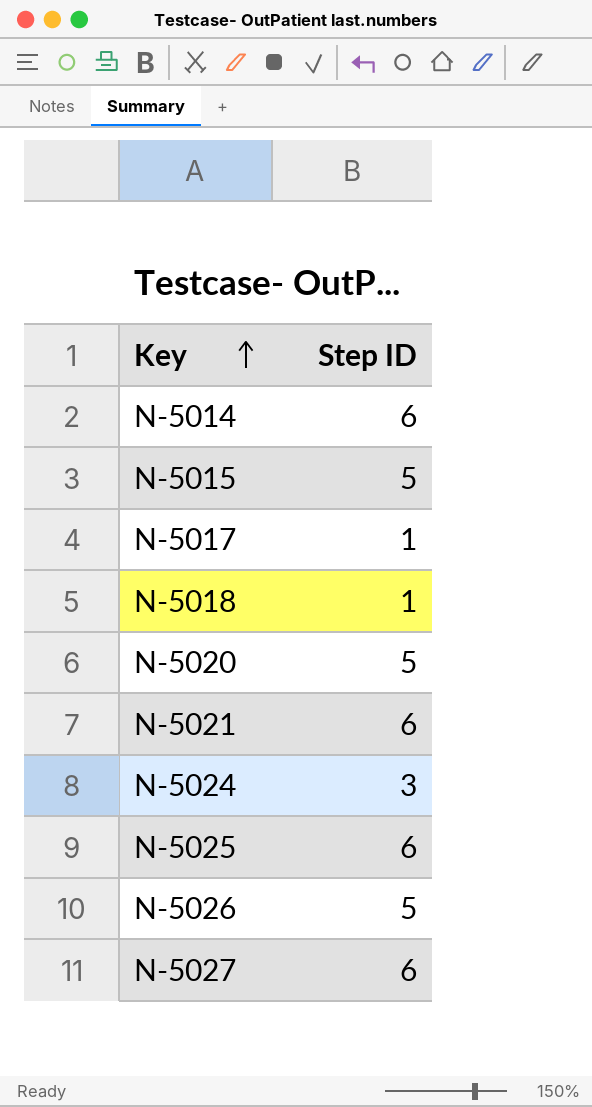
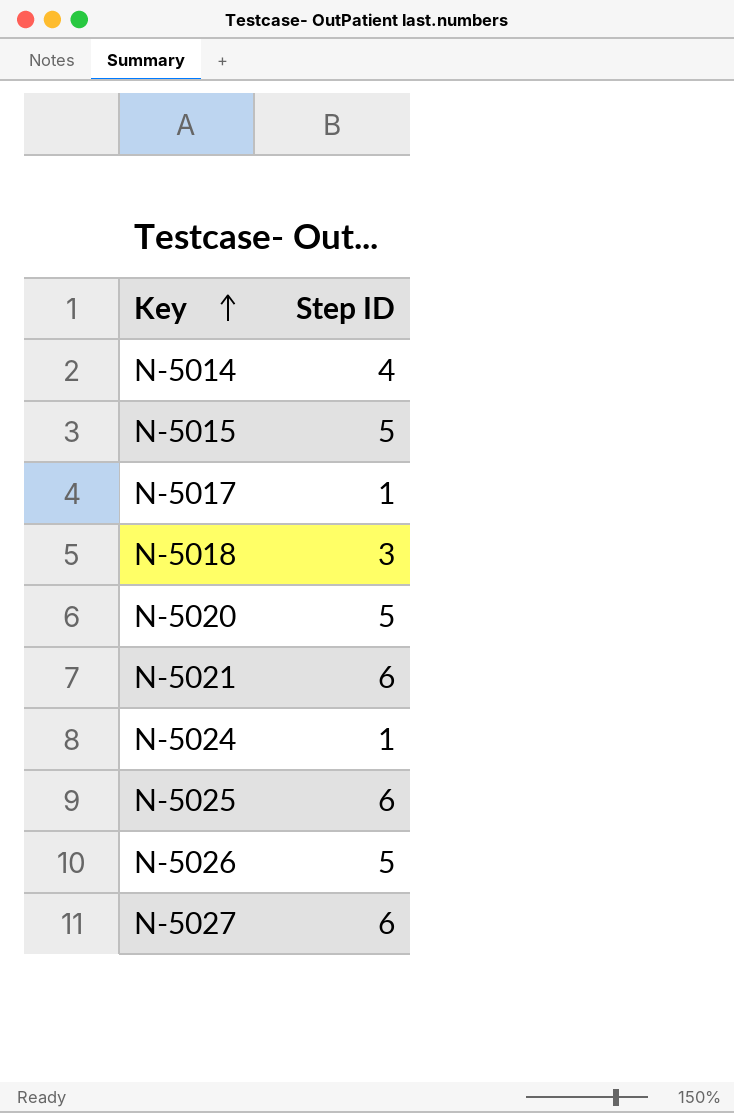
N-5014 | Step ID: 6 -> 4
N-5018 | Step ID: 1 -> 3
N-5024 | Step ID: 3 -> 1

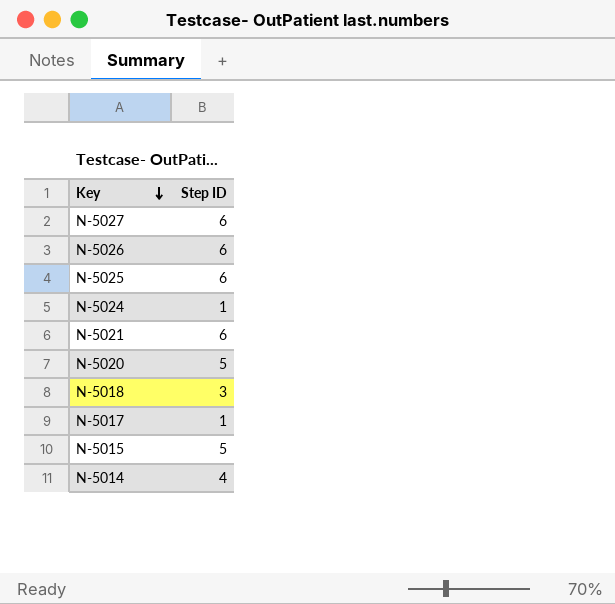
row order: Key ascending -> Key descending
N-5026 | Step ID: 5 -> 6

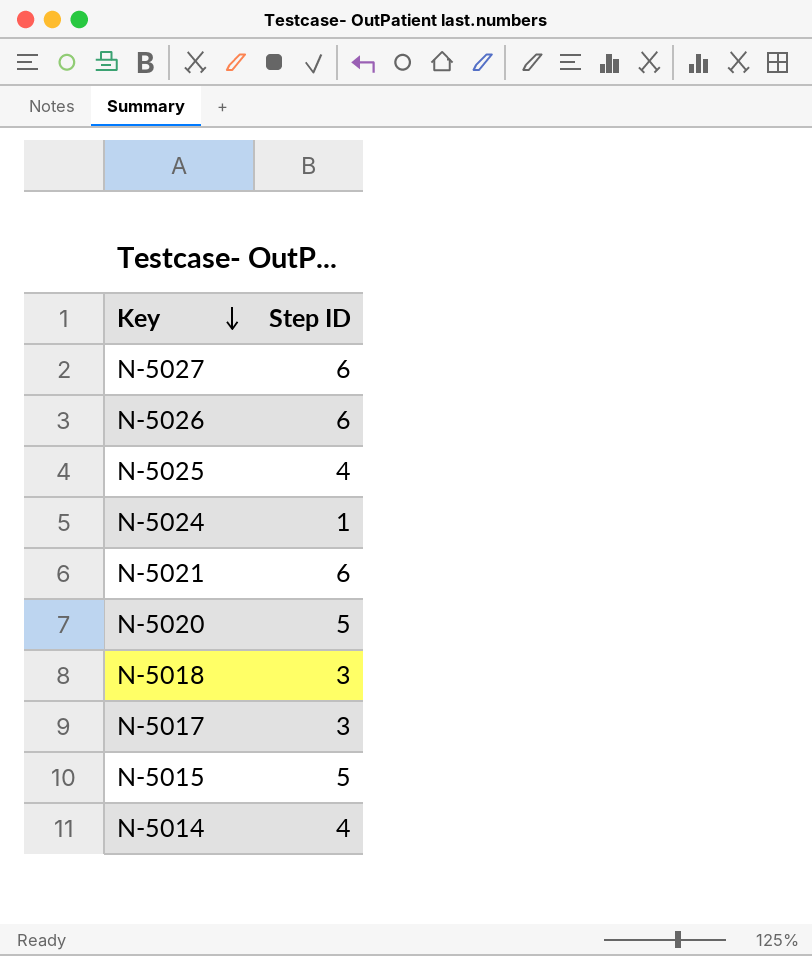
N-5025 | Step ID: 6 -> 4
N-5017 | Step ID: 1 -> 3

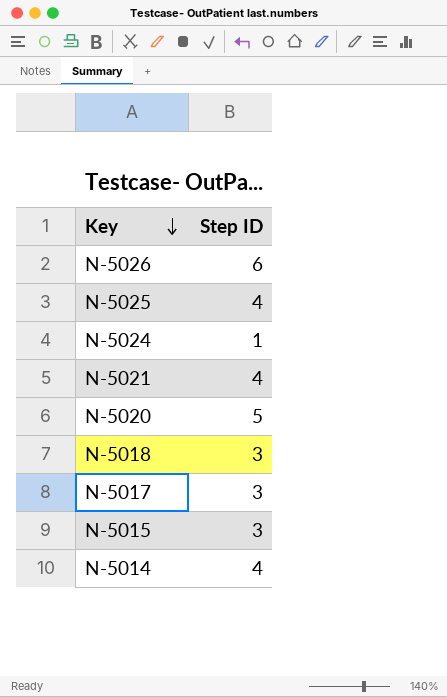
row N-5027: 6 -> none
N-5021 | Step ID: 6 -> 4
N-5015 | Step ID: 5 -> 3

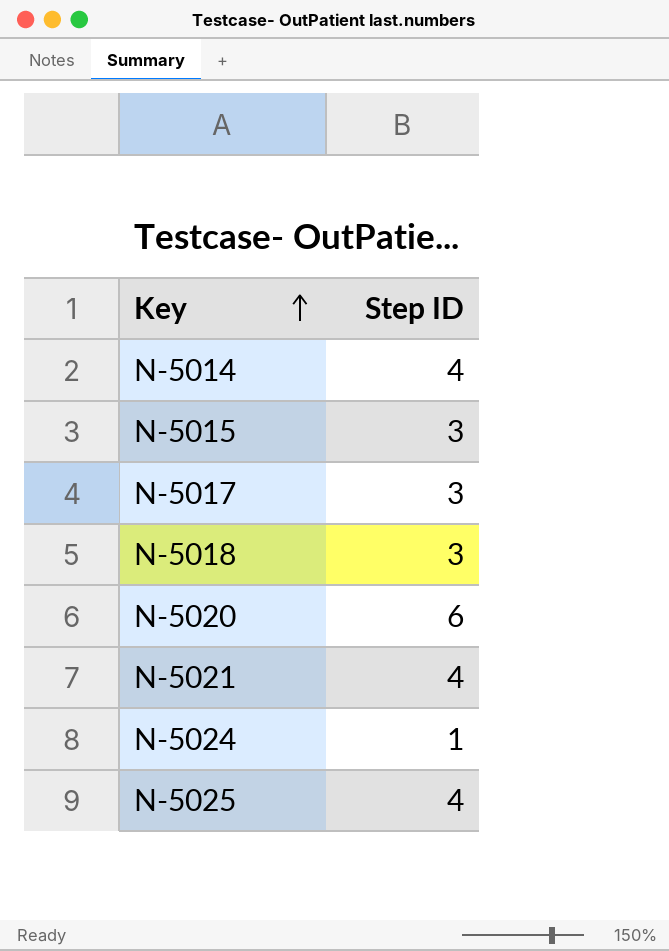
row order: Key descending -> Key ascending
row N-5026: 6 -> none
N-5020 | Step ID: 5 -> 6

